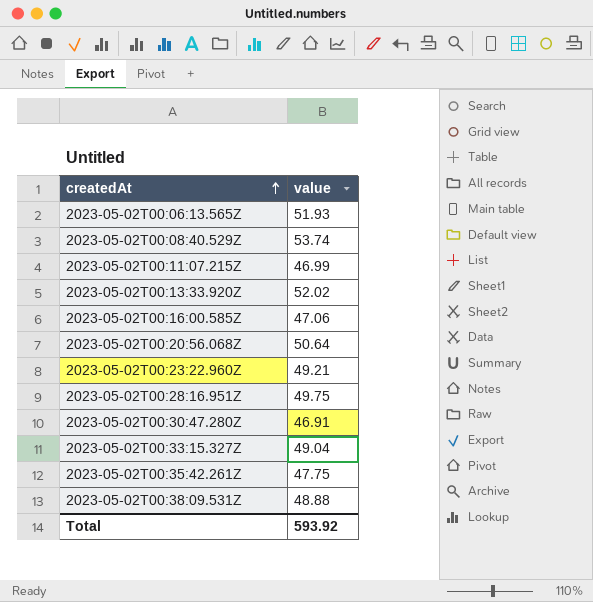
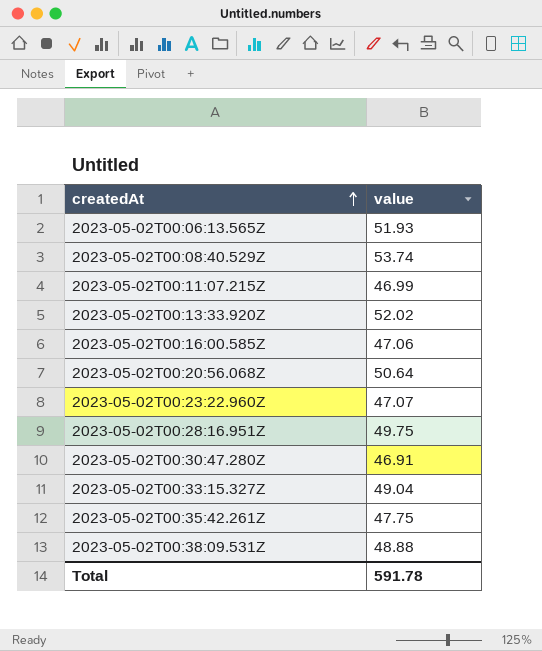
2023-05-02T00:23:22.960Z | value: 49.21 -> 47.07
Total | value: 593.92 -> 591.78

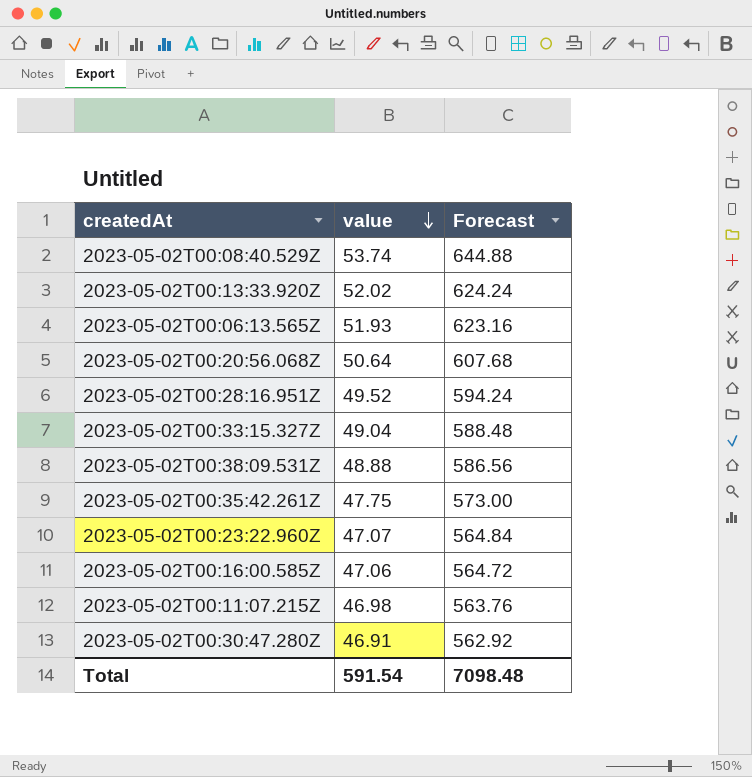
row order: createdAt ascending -> value descending
column Forecast | formula: none -> [value] * 12
2023-05-02T00:28:16.951Z | value: 49.75 -> 49.52
2023-05-02T00:11:07.215Z | value: 46.99 -> 46.98
Total | value: 591.78 -> 591.54

